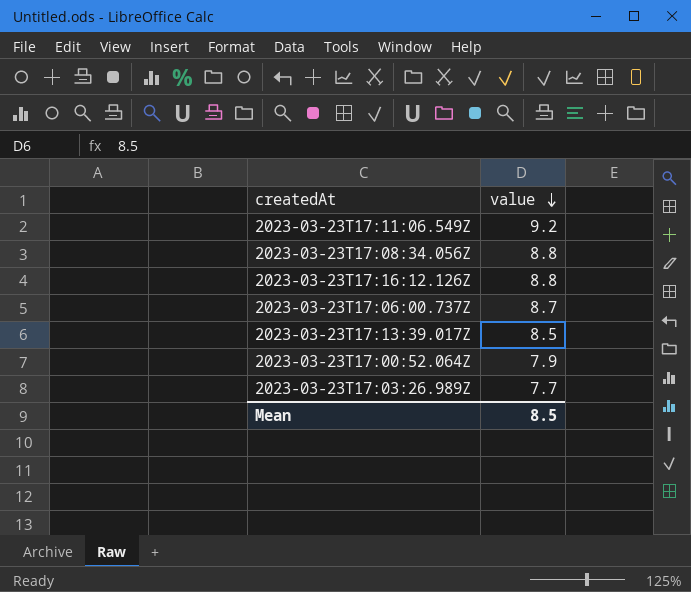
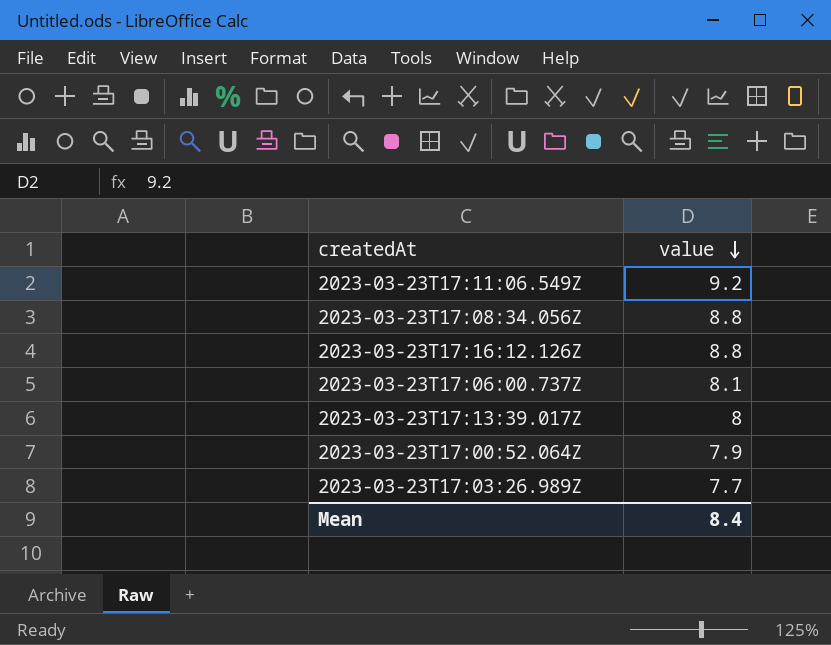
2023-03-23T17:06:00.737Z | value: 8.7 -> 8.1
2023-03-23T17:13:39.017Z | value: 8.5 -> 8
Mean | value: 8.5 -> 8.4

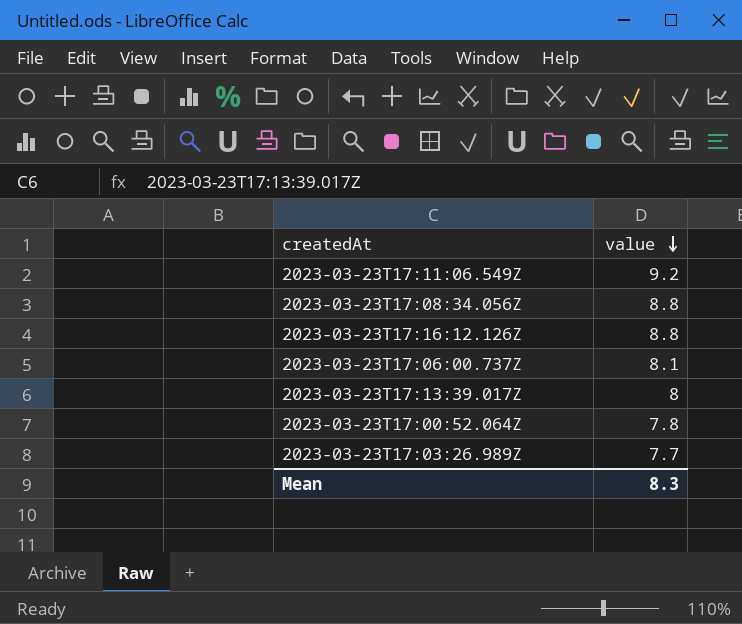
2023-03-23T17:00:52.064Z | value: 7.9 -> 7.8
Mean | value: 8.4 -> 8.3

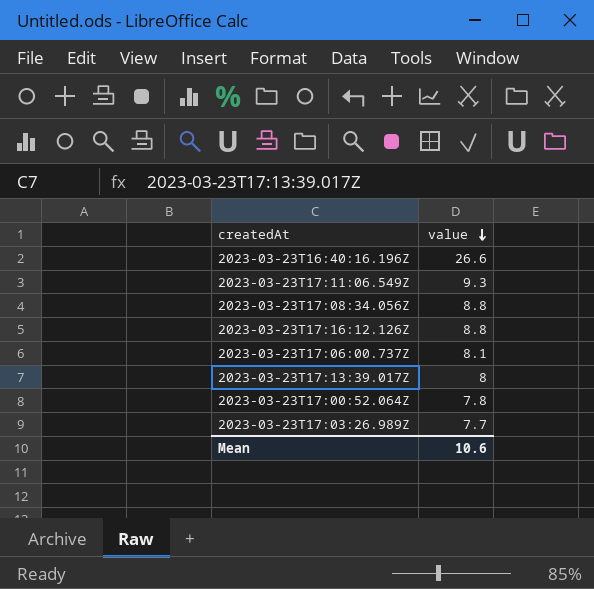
row 2023-03-23T16:40:16.196Z: none -> 26.6
2023-03-23T17:11:06.549Z | value: 9.2 -> 9.3
Mean | value: 8.3 -> 10.6

